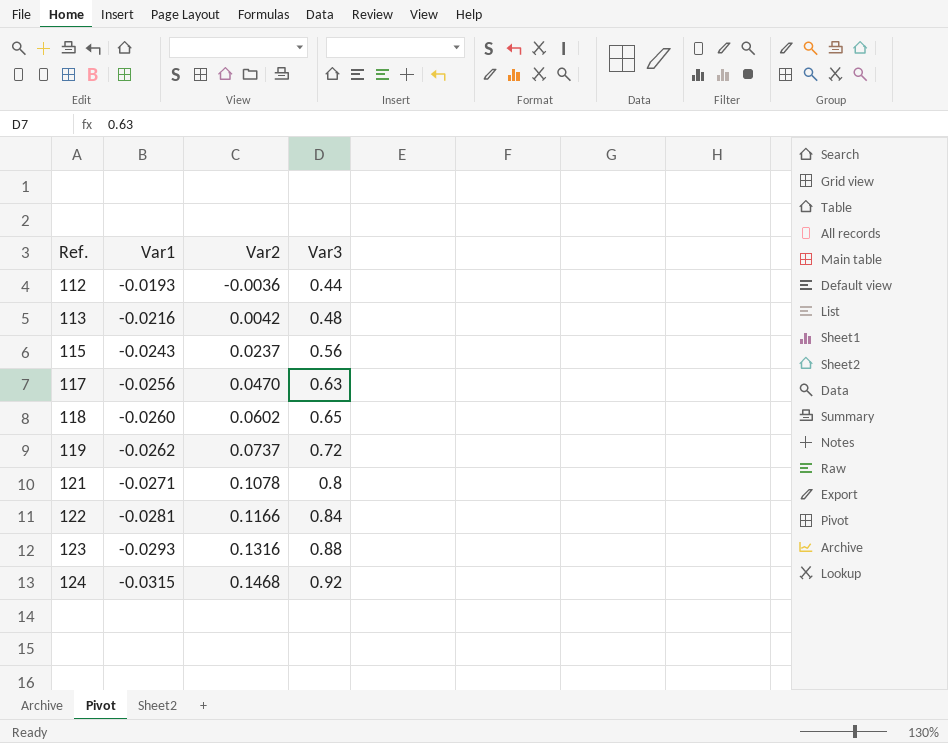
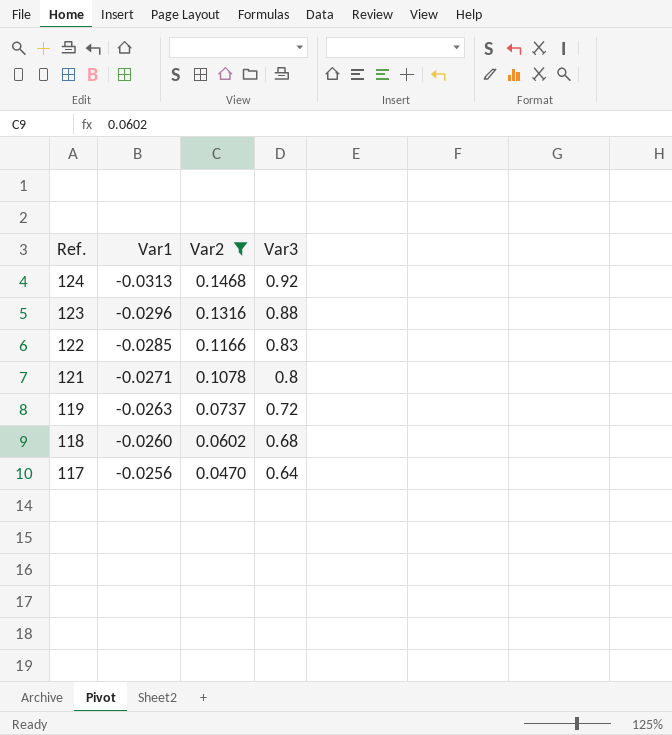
filter: none -> Var2 >= 0.0470
row order: Ref. ascending -> Ref. descending
124 | Var1: -0.0315 -> -0.0313
123 | Var1: -0.0293 -> -0.0296
122 | Var1: -0.0281 -> -0.0285
122 | Var3: 0.84 -> 0.83
119 | Var1: -0.0262 -> -0.0263
118 | Var3: 0.65 -> 0.68
117 | Var3: 0.63 -> 0.64

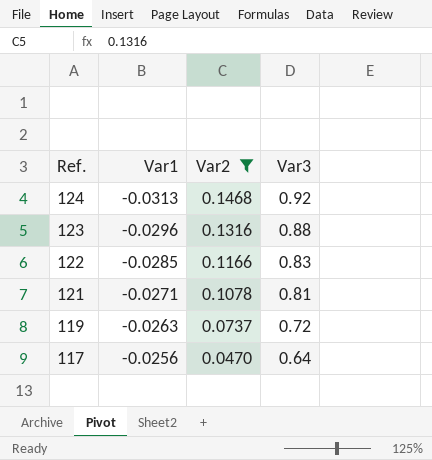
row 118: -0.0260 | 0.0602 | 0.68 -> none
121 | Var3: 0.8 -> 0.81

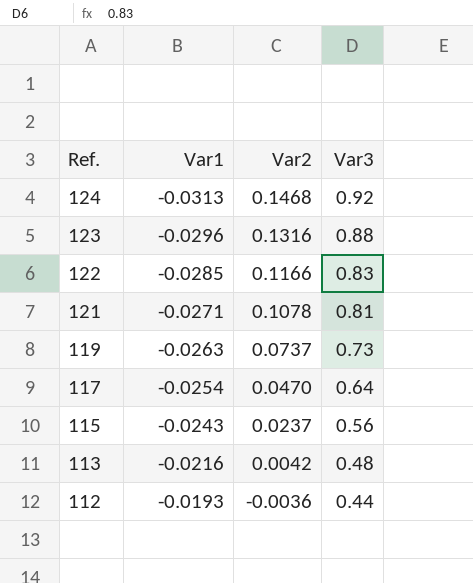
filter: Var2 >= 0.0470 -> none
119 | Var3: 0.72 -> 0.73
117 | Var1: -0.0256 -> -0.0254

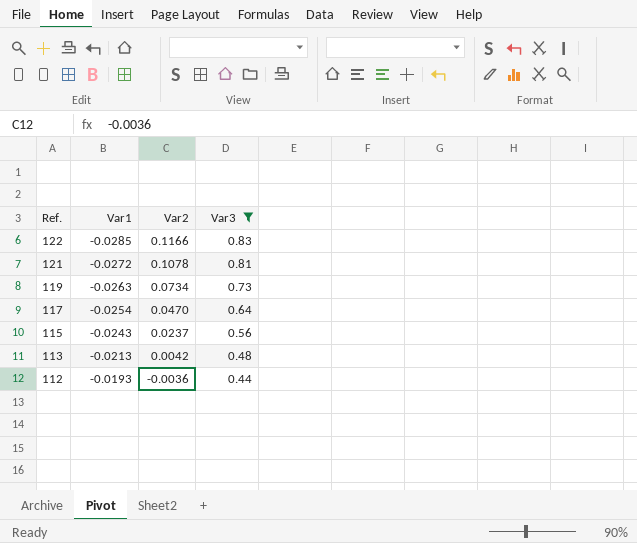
filter: none -> Var3 <= 0.83
121 | Var1: -0.0271 -> -0.0272
119 | Var2: 0.0737 -> 0.0734
113 | Var1: -0.0216 -> -0.0213

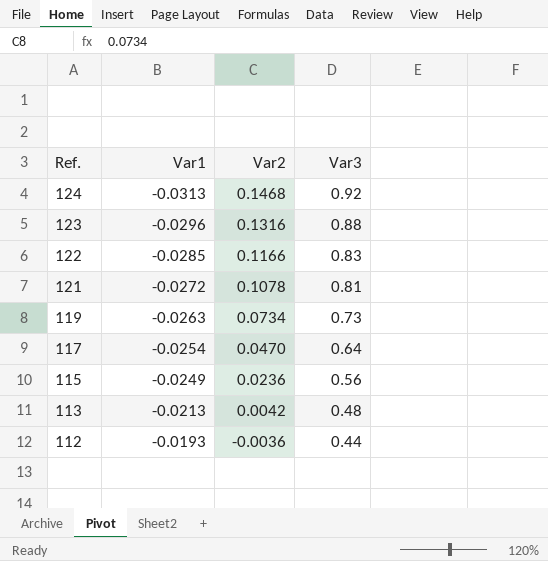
filter: Var3 <= 0.83 -> none
115 | Var1: -0.0243 -> -0.0249
115 | Var2: 0.0237 -> 0.0236

